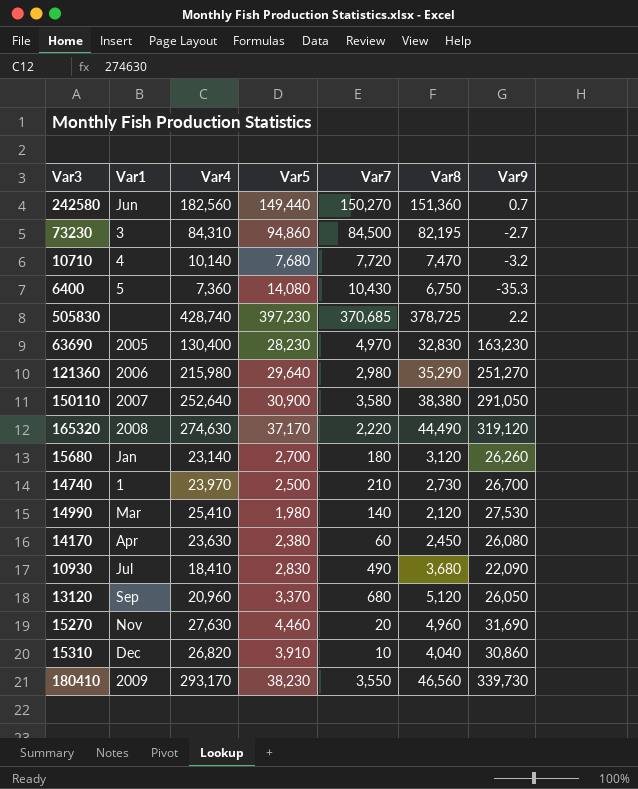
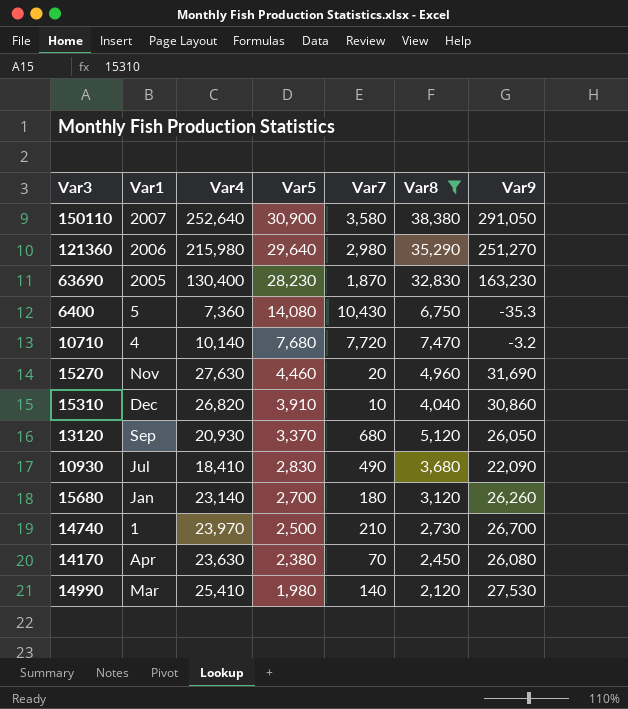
filter: none -> Var8 <= 38,380
row order: none -> Var5 descending
63690 | Var7: 4,970 -> 1,870
13120 | Var4: 20,960 -> 20,930
14170 | Var7: 60 -> 70

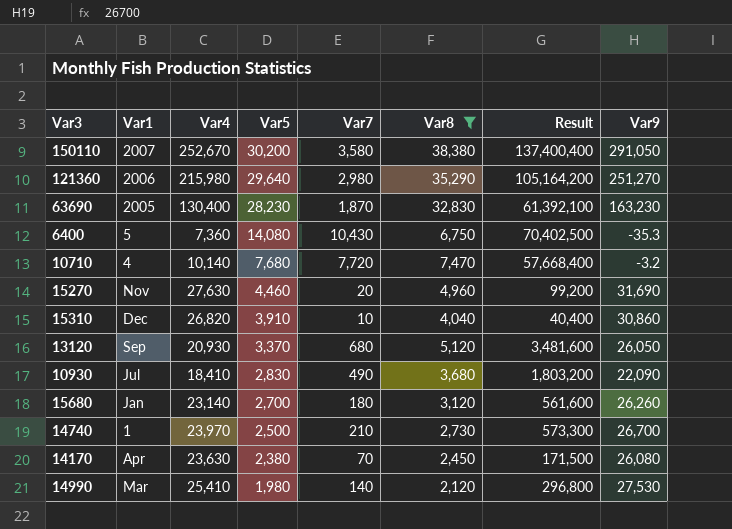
column Result | formula: none -> [Var7] * [Var8]
150110 | Var4: 252,640 -> 252,670
150110 | Var5: 30,900 -> 30,200

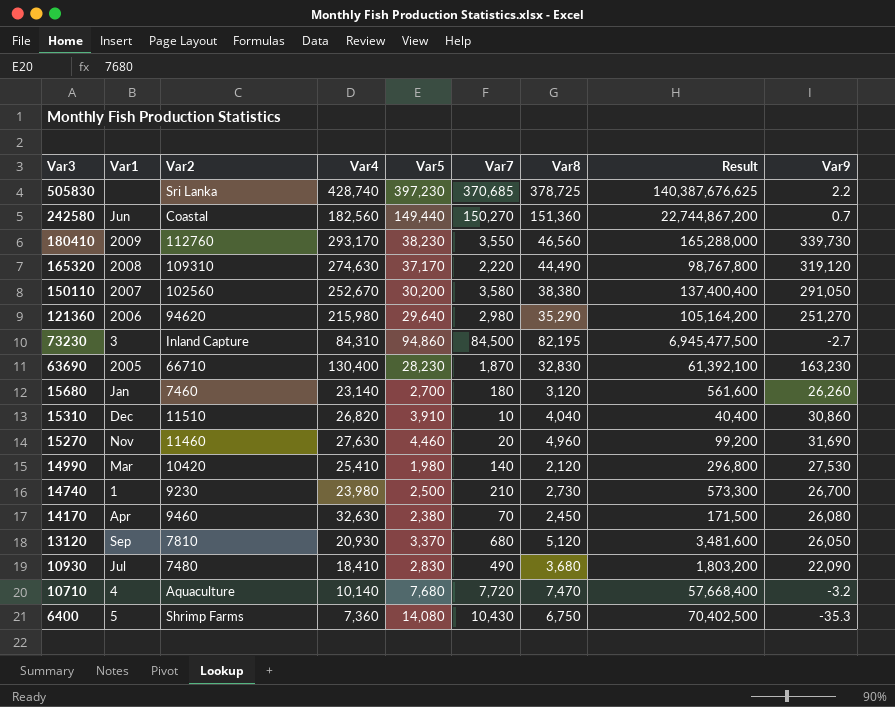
filter: Var8 <= 38,380 -> none
row order: Var5 descending -> Var3 descending
column Var2 | position: none -> 3
14740 | Var4: 23,970 -> 23,980
14170 | Var4: 23,630 -> 32,630

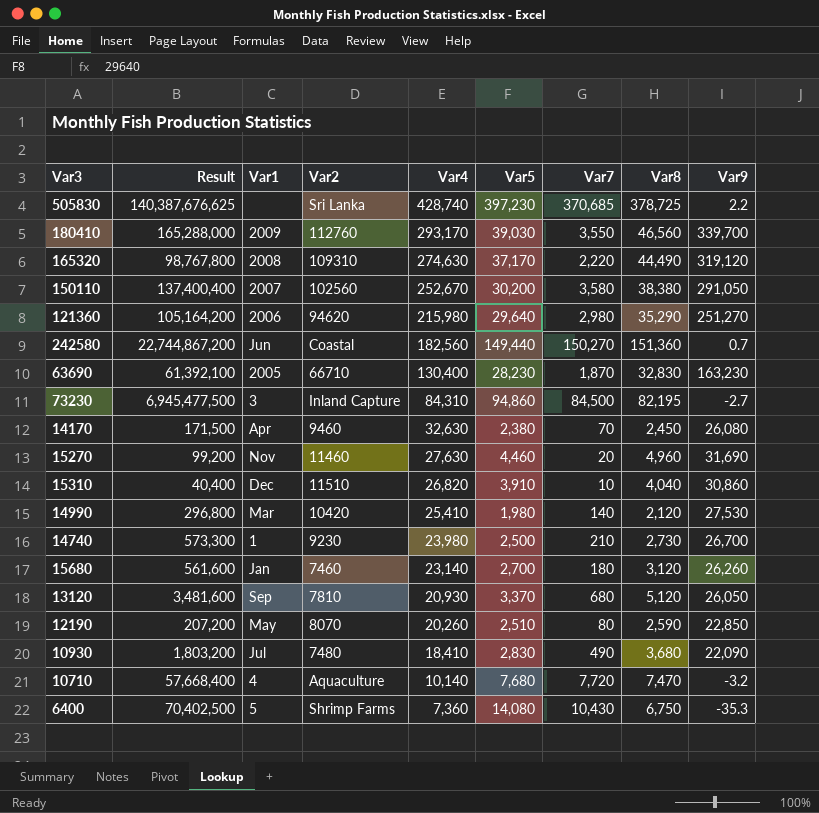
row order: Var3 descending -> Var4 descending
column Result | position: 8 -> 2
180410 | Var5: 38,230 -> 39,030
180410 | Var9: 339,730 -> 339,700
row 12190: none -> 207,200 | May | 8070 | 20,260 | 2,510 | 80 | 2,590 | 22,850

